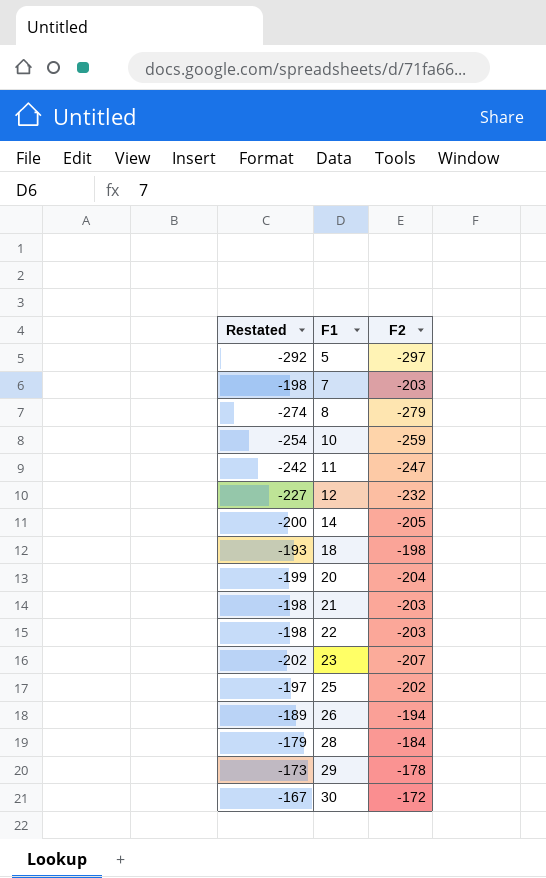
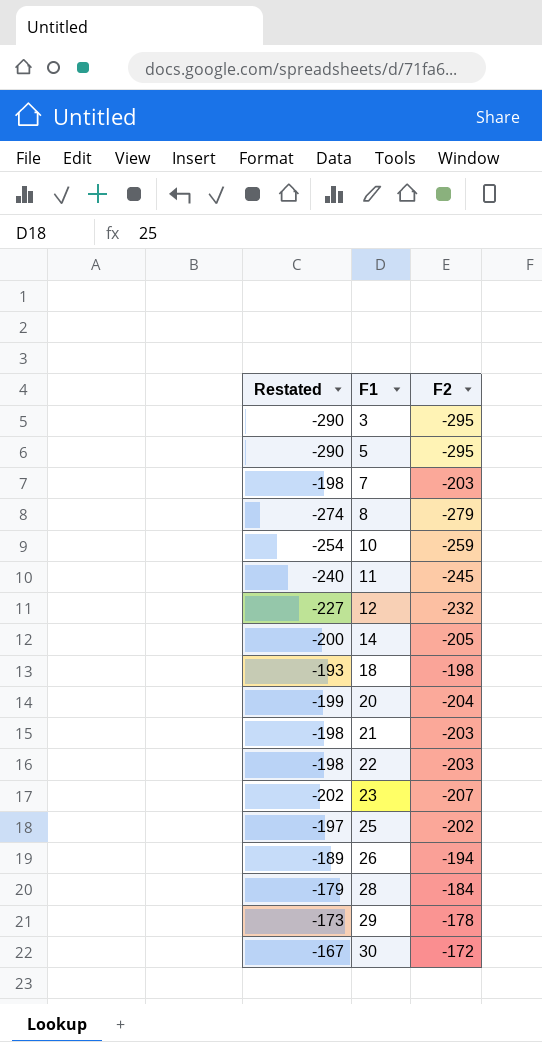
row 3: none -> -290 | -295
5 | Restated: -292 -> -290
5 | F2: -297 -> -295
11 | Restated: -242 -> -240
11 | F2: -247 -> -245

